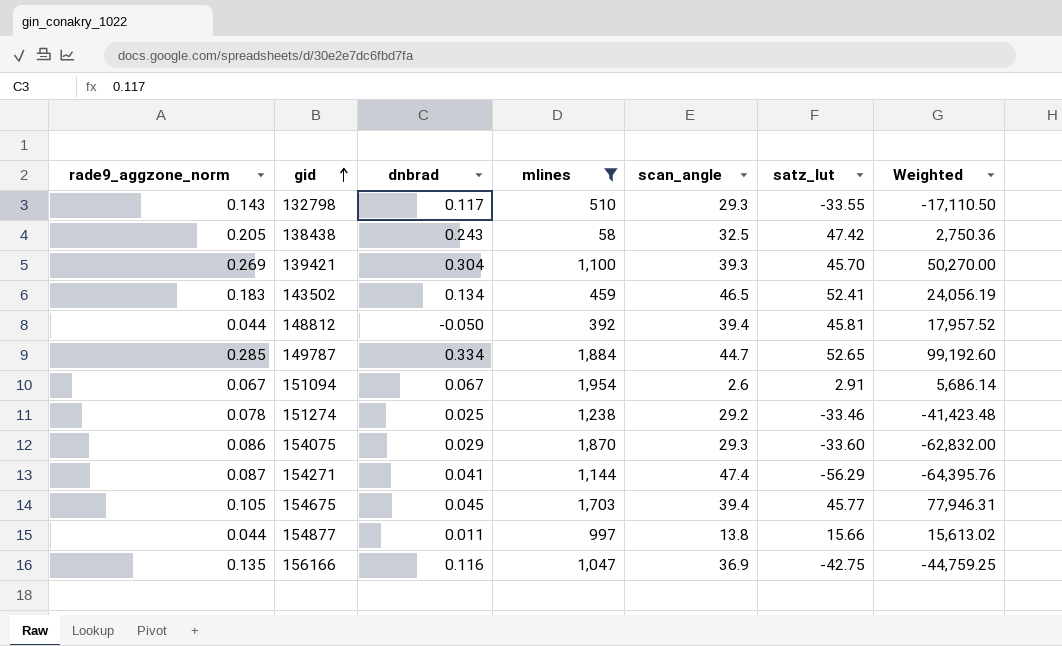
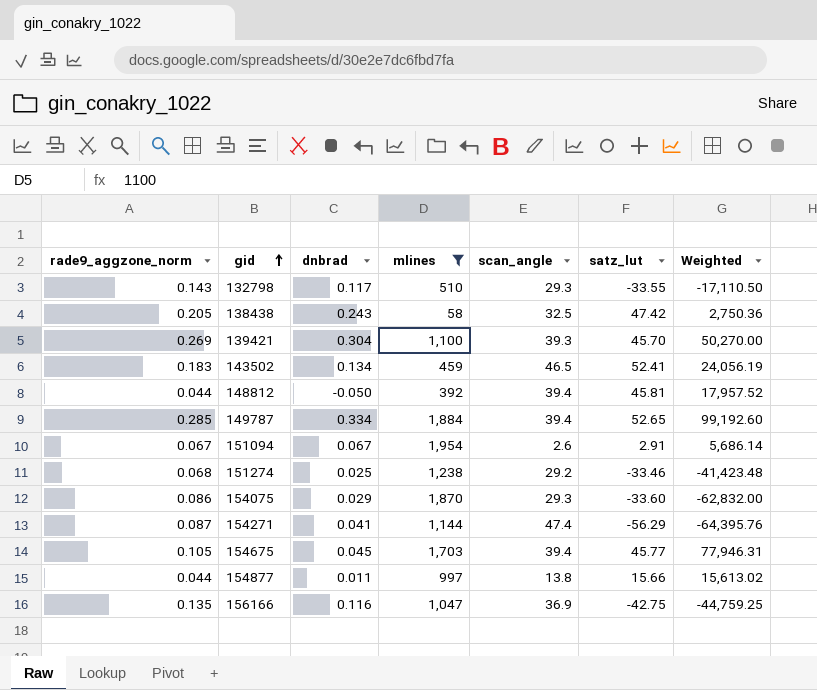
149787 | scan_angle: 44.7 -> 39.4
151274 | rade9_aggzone_norm: 0.078 -> 0.068

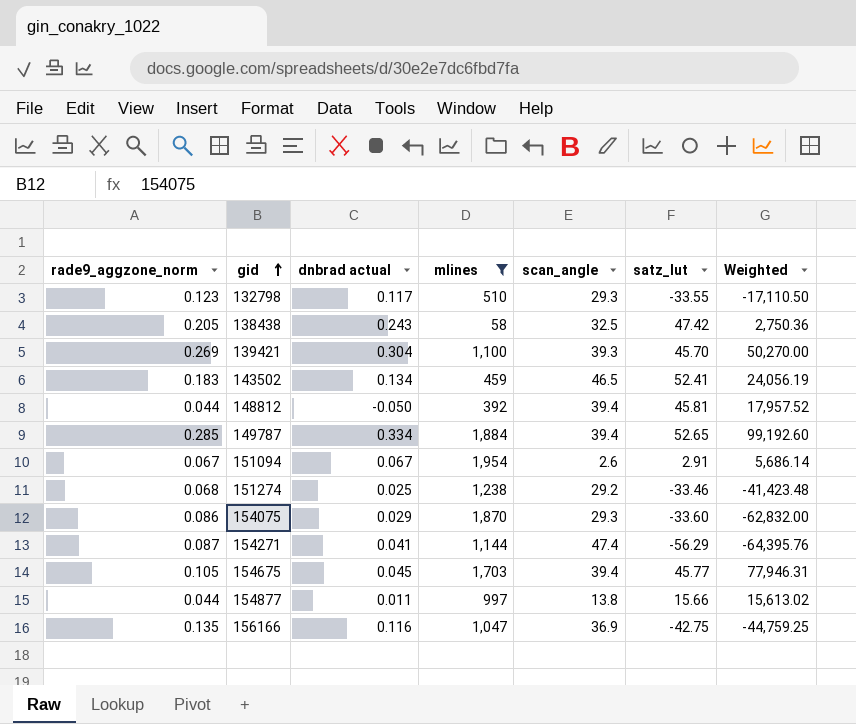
column name: dnbrad -> dnbrad actual
132798 | rade9_aggzone_norm: 0.143 -> 0.123

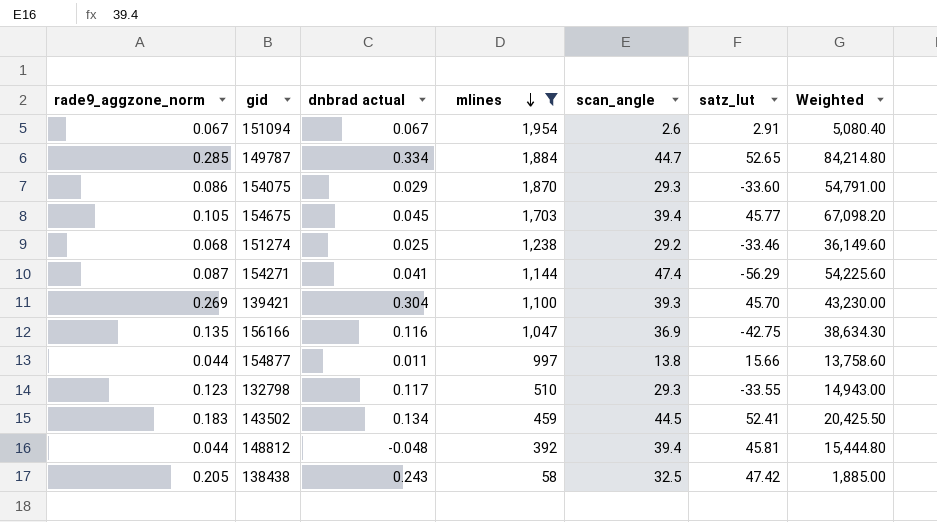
row order: gid ascending -> mlines descending
column Weighted | formula: [mlines] * [satz_lut] -> [mlines] * [scan_angle]
149787 | scan_angle: 39.4 -> 44.7
143502 | scan_angle: 46.5 -> 44.5
148812 | dnbrad actual: -0.050 -> -0.048

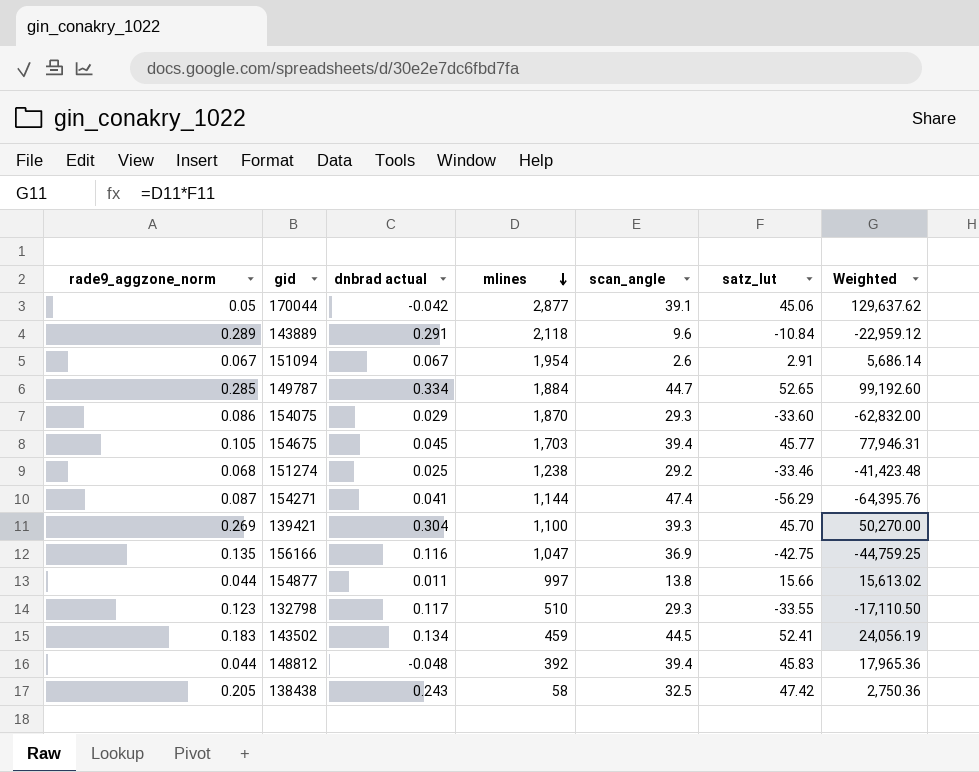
filter: mlines <= 1,954 -> none
column Weighted | formula: [mlines] * [scan_angle] -> [mlines] * [satz_lut]
148812 | satz_lut: 45.81 -> 45.83

